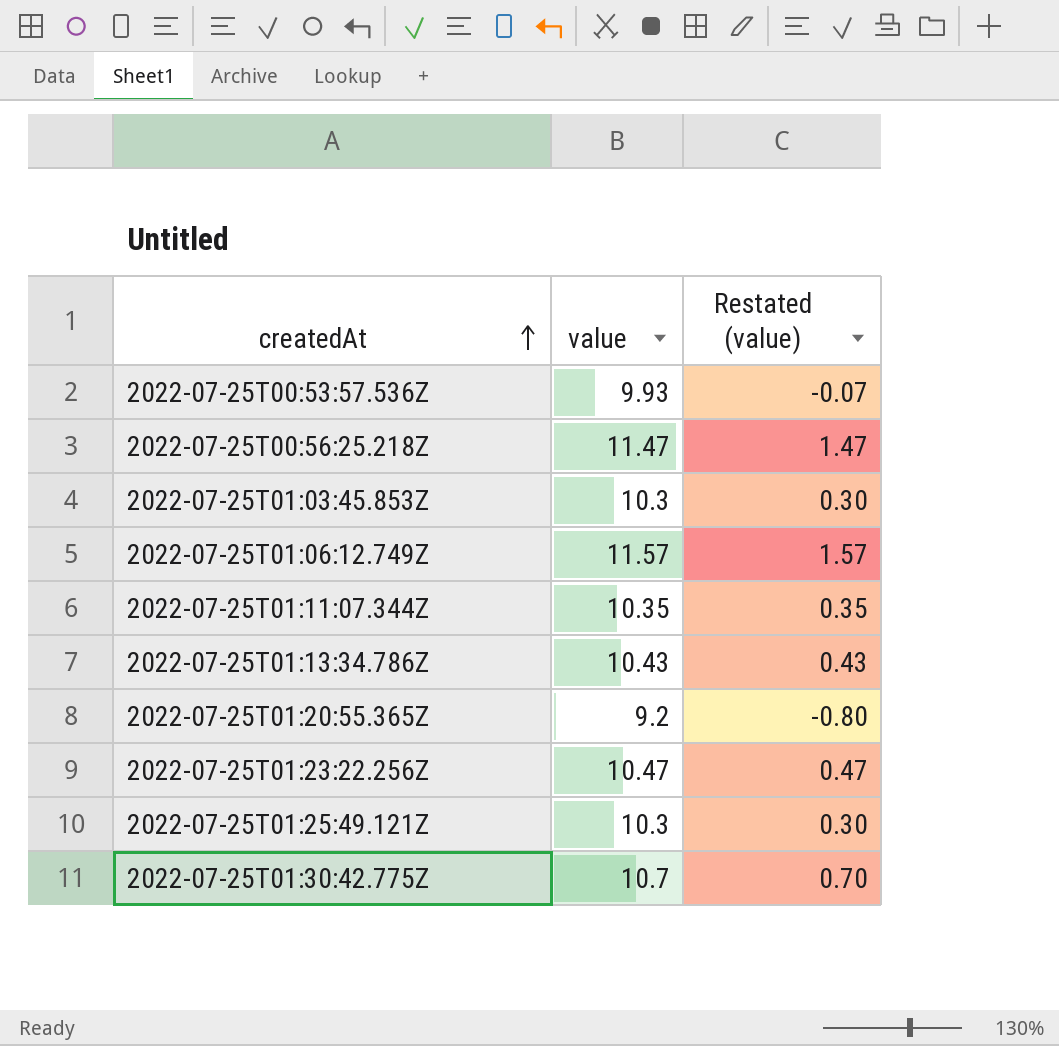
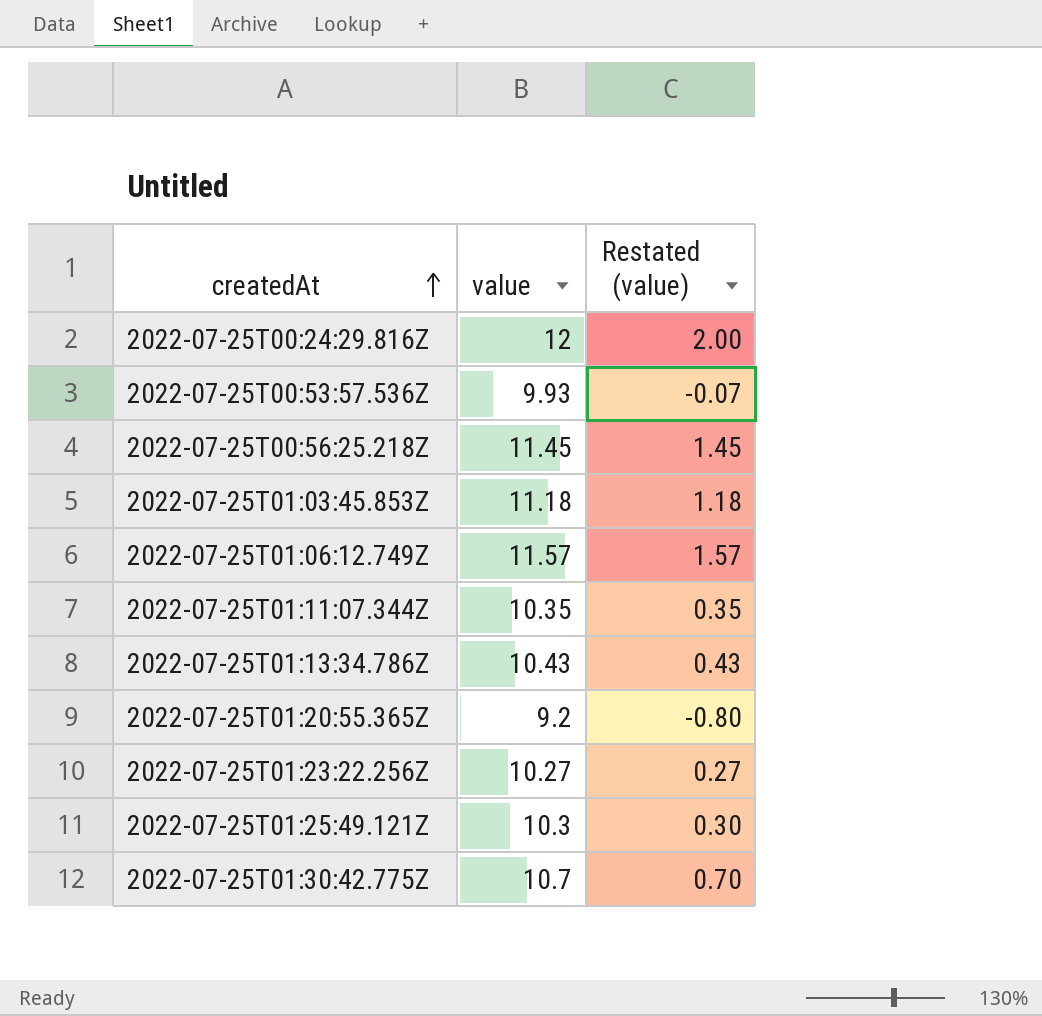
row 2022-07-25T00:24:29.816Z: none -> 12 | 2.00
2022-07-25T00:56:25.218Z | value: 11.47 -> 11.45
2022-07-25T00:56:25.218Z | Restated (value): 1.47 -> 1.45
2022-07-25T01:03:45.853Z | value: 10.3 -> 11.18
2022-07-25T01:03:45.853Z | Restated (value): 0.30 -> 1.18
2022-07-25T01:23:22.256Z | value: 10.47 -> 10.27
2022-07-25T01:23:22.256Z | Restated (value): 0.47 -> 0.27

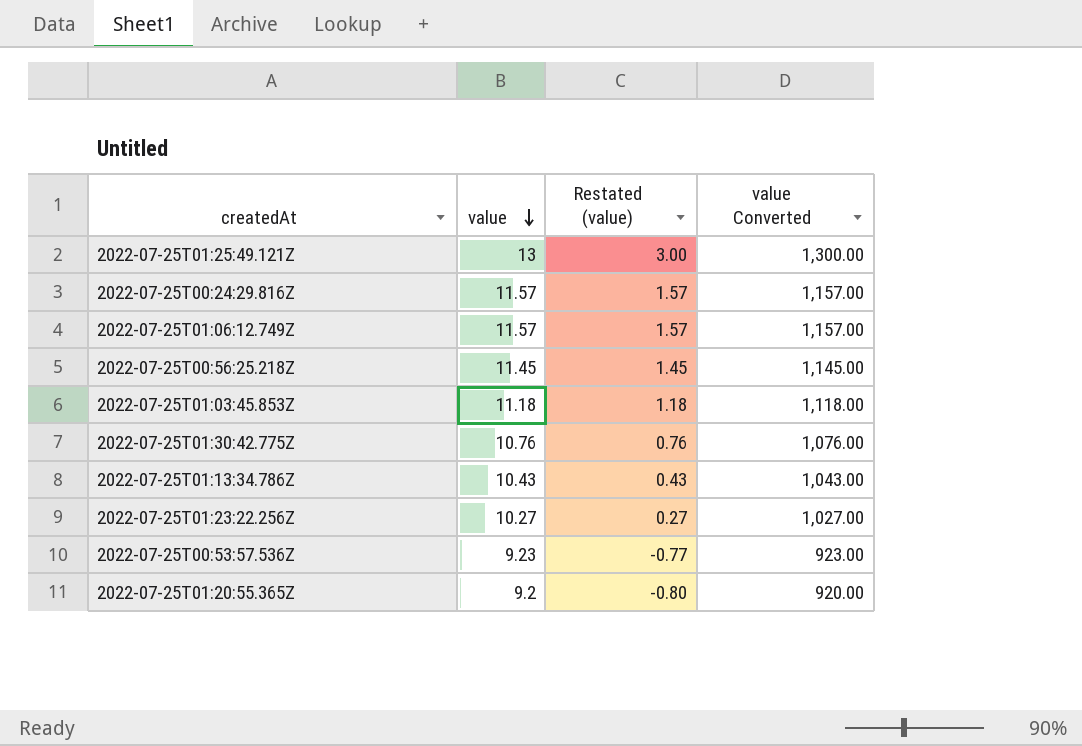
row order: createdAt ascending -> value descending
column value Converted | formula: none -> [value] * 100
row 2022-07-25T01:11:07.344Z: 10.35 | 0.35 -> none
2022-07-25T01:25:49.121Z | value: 10.3 -> 13
2022-07-25T01:25:49.121Z | Restated (value): 0.30 -> 3.00
2022-07-25T00:24:29.816Z | value: 12 -> 11.57
2022-07-25T00:24:29.816Z | Restated (value): 2.00 -> 1.57
2022-07-25T01:30:42.775Z | value: 10.7 -> 10.76
2022-07-25T01:30:42.775Z | Restated (value): 0.70 -> 0.76
2022-07-25T00:53:57.536Z | value: 9.93 -> 9.23
2022-07-25T00:53:57.536Z | Restated (value): -0.07 -> -0.77

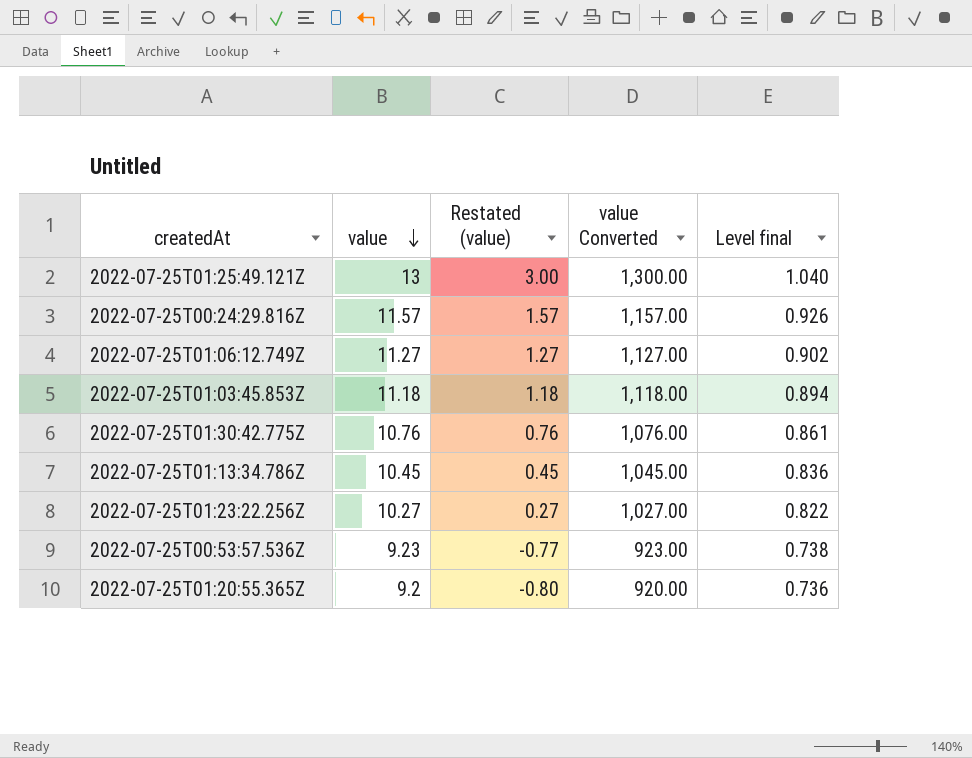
column Level final | formula: none -> [value] * 0.08
row 2022-07-25T00:56:25.218Z: 11.45 | 1.45 | 1,145.00 -> none
2022-07-25T01:06:12.749Z | value: 11.57 -> 11.27
2022-07-25T01:06:12.749Z | Restated (value): 1.57 -> 1.27
2022-07-25T01:06:12.749Z | value Converted: 1,157.00 -> 1,127.00
2022-07-25T01:13:34.786Z | value: 10.43 -> 10.45
2022-07-25T01:13:34.786Z | Restated (value): 0.43 -> 0.45
2022-07-25T01:13:34.786Z | value Converted: 1,043.00 -> 1,045.00

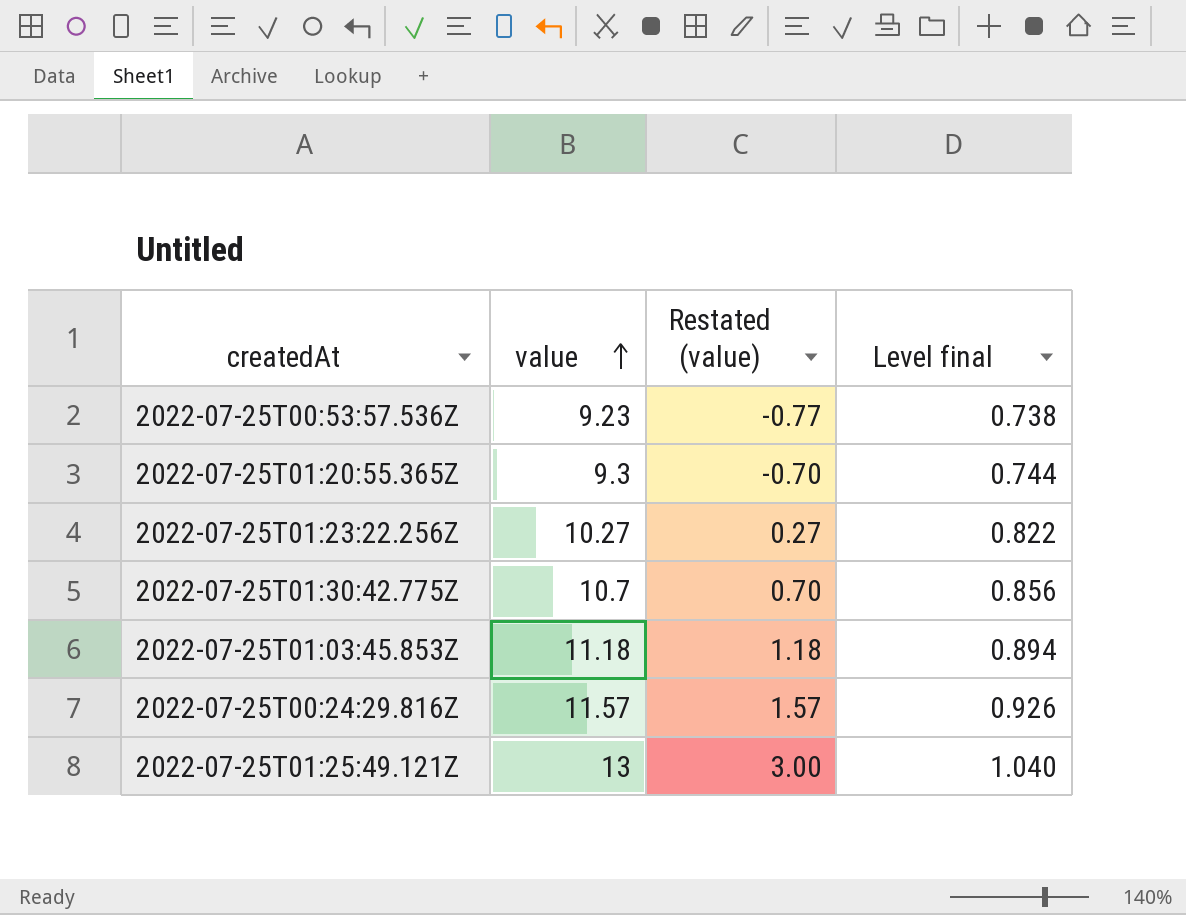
row order: value descending -> value ascending
column value Converted | formula: [value] * 100 -> none
row 2022-07-25T01:06:12.749Z: 11.27 | 1.27 | 1,127.00 | 0.902 -> none
row 2022-07-25T01:13:34.786Z: 10.45 | 0.45 | 1,045.00 | 0.836 -> none
2022-07-25T01:20:55.365Z | value: 9.2 -> 9.3
2022-07-25T01:20:55.365Z | Restated (value): -0.80 -> -0.70
2022-07-25T01:20:55.365Z | Level final: 0.736 -> 0.744
2022-07-25T01:30:42.775Z | value: 10.76 -> 10.7
2022-07-25T01:30:42.775Z | Restated (value): 0.76 -> 0.70
2022-07-25T01:30:42.775Z | Level final: 0.861 -> 0.856

